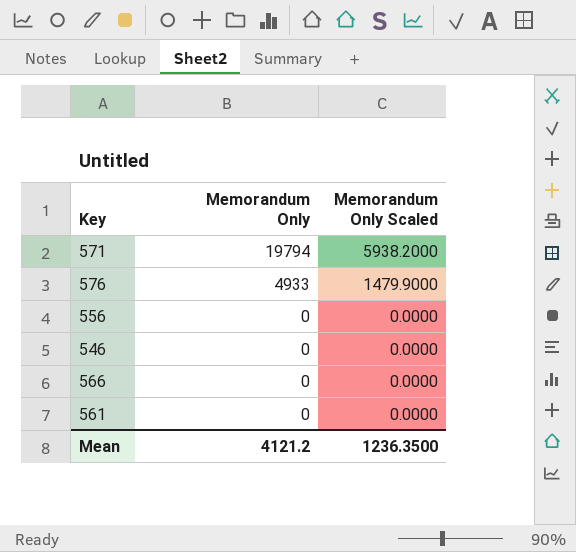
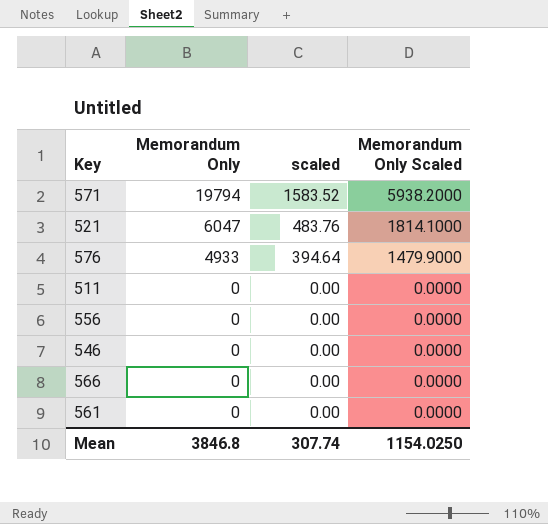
column scaled | formula: none -> [Memorandum Only] * 0.08
row 521: none -> 6047 | 483.76 | 1814.1000
row 511: none -> 0 | 0.00 | 0.0000
Mean | Memorandum Only: 4121.2 -> 3846.8
Mean | Memorandum Only Scaled: 1236.3500 -> 1154.0250

